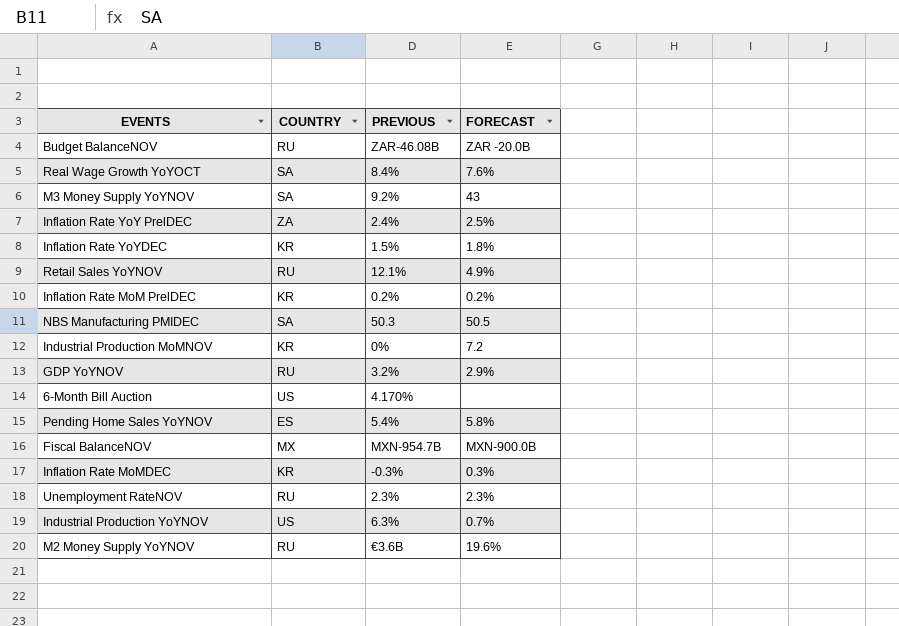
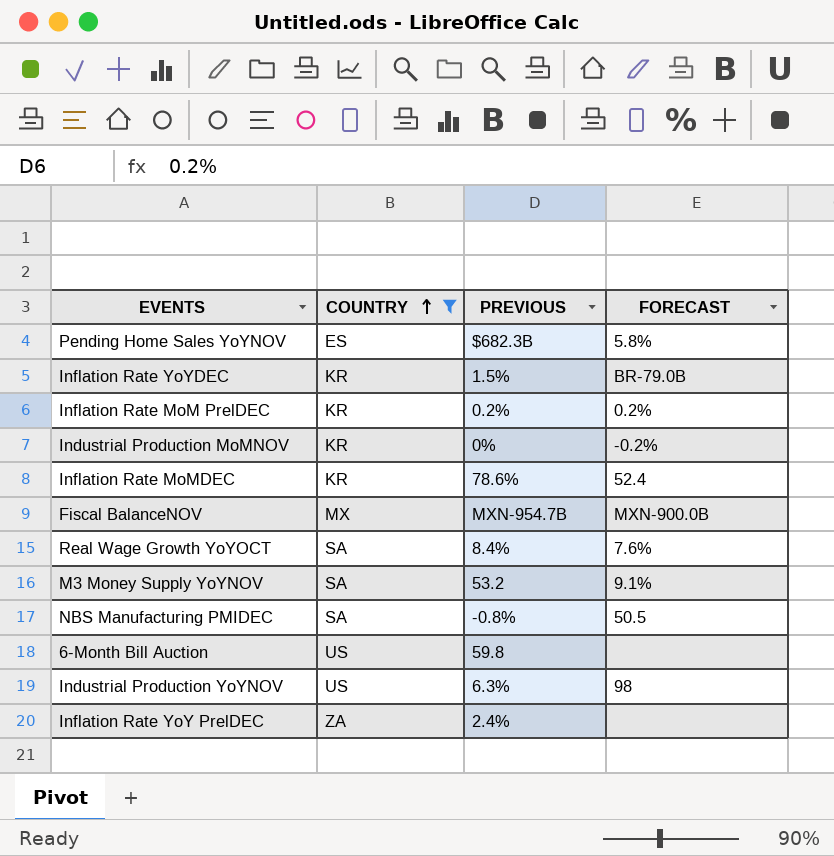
filter: none -> COUNTRY != RU
row order: none -> COUNTRY ascending
Pending Home Sales YoYNOV | PREVIOUS: 5.4% -> $682.3B
Inflation Rate YoYDEC | FORECAST: 1.8% -> BR-79.0B
Industrial Production MoMNOV | FORECAST: 7.2 -> -0.2%
Inflation Rate MoMDEC | PREVIOUS: -0.3% -> 78.6%
Inflation Rate MoMDEC | FORECAST: 0.3% -> 52.4
M3 Money Supply YoYNOV | PREVIOUS: 9.2% -> 53.2
M3 Money Supply YoYNOV | FORECAST: 43 -> 9.1%
NBS Manufacturing PMIDEC | PREVIOUS: 50.3 -> -0.8%
6-Month Bill Auction | PREVIOUS: 4.170% -> 59.8
Industrial Production YoYNOV | FORECAST: 0.7% -> 98
Inflation Rate YoY PrelDEC | FORECAST: 2.5% -> none

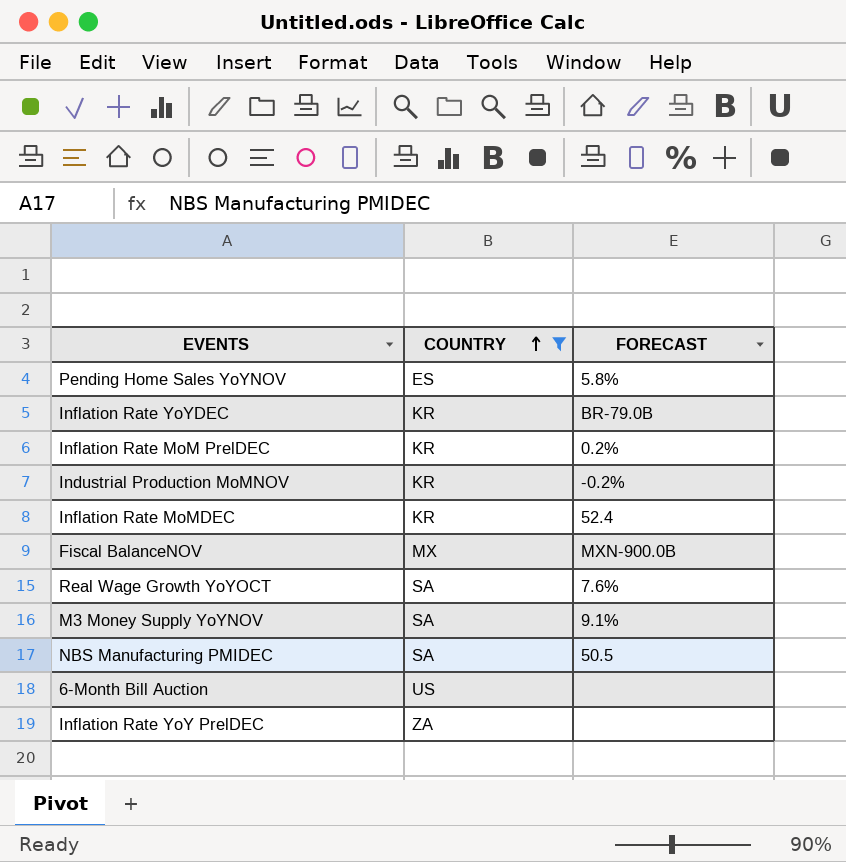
column PREVIOUS | position: 3 -> none
row Industrial Production YoYNOV: US | 6.3% | 98 -> none

